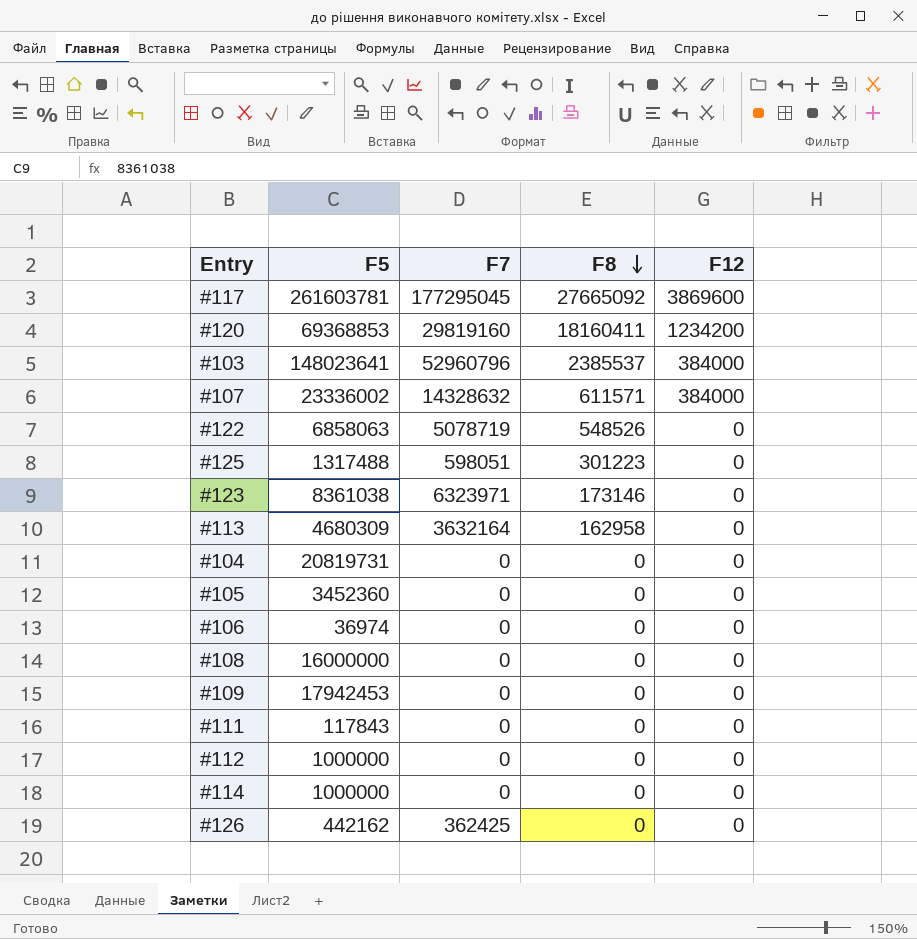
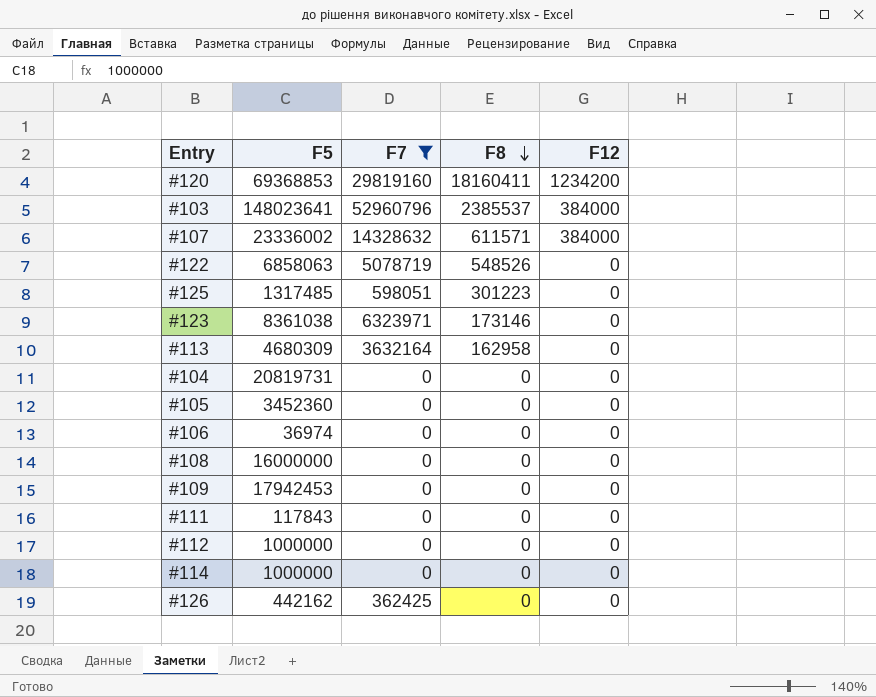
filter: none -> F7 != 177295045
#125 | F5: 1317488 -> 1317485

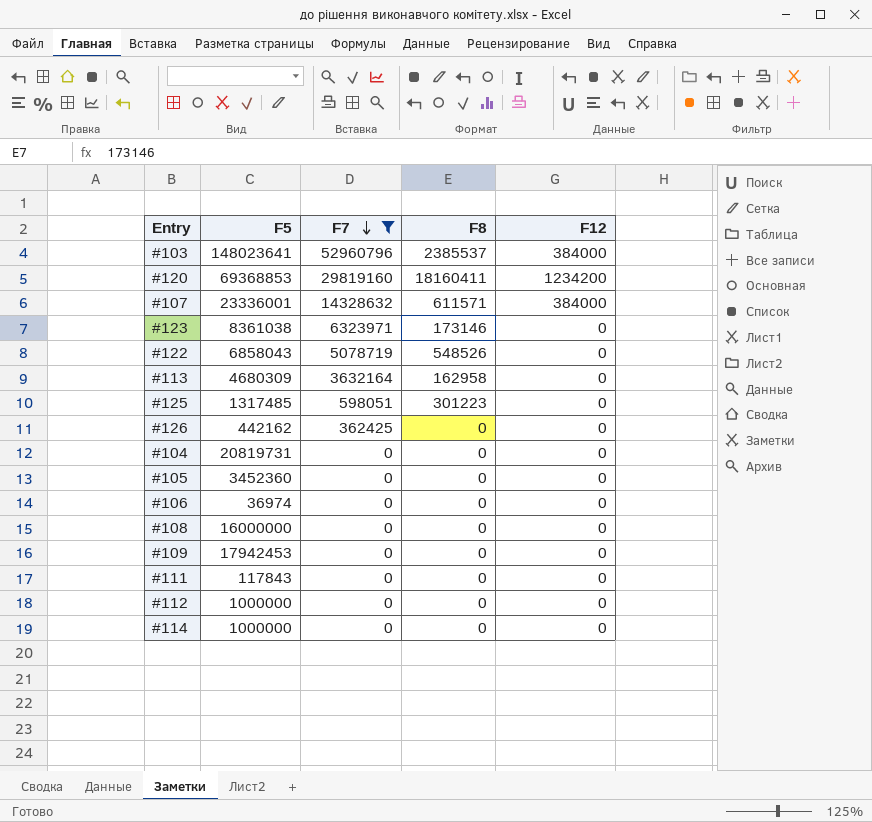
row order: F8 descending -> F7 descending
#107 | F5: 23336002 -> 23336001
#122 | F5: 6858063 -> 6858043

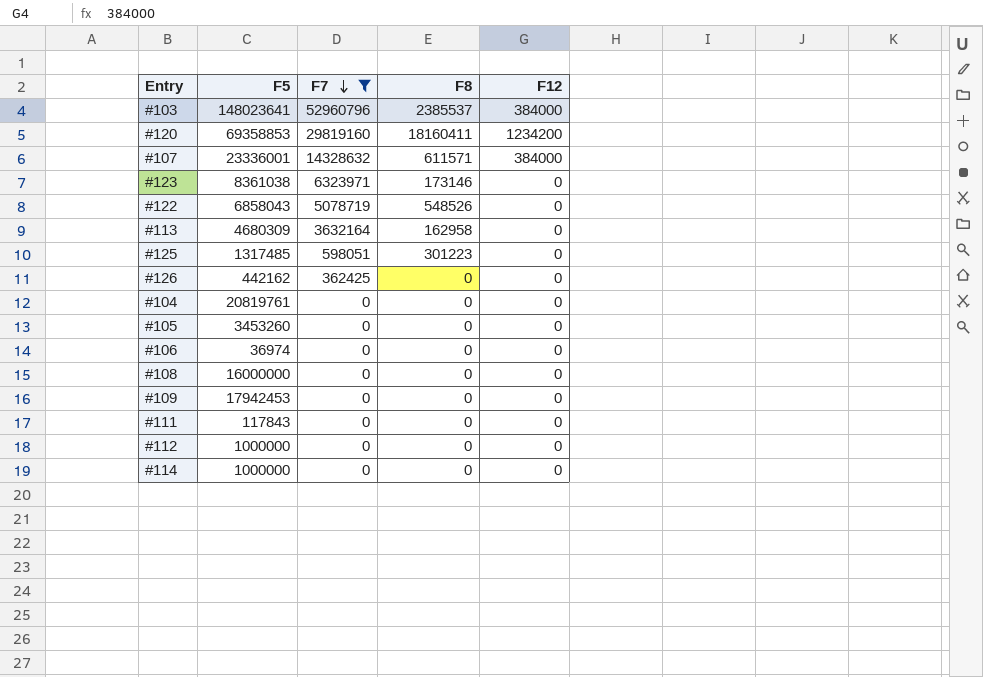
#120 | F5: 69368853 -> 69358853
#104 | F5: 20819731 -> 20819761
#105 | F5: 3452360 -> 3453260

